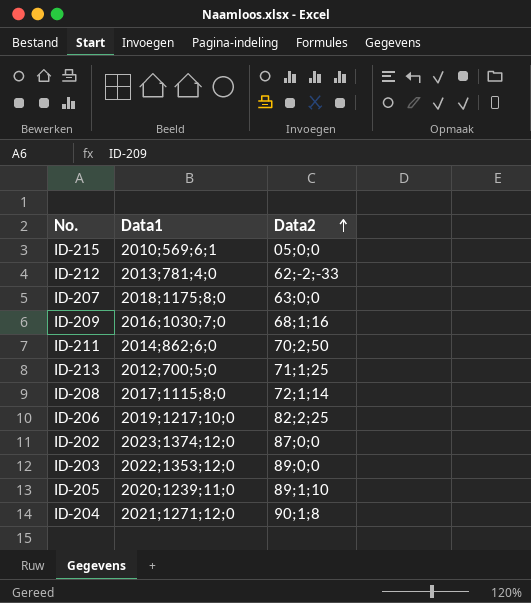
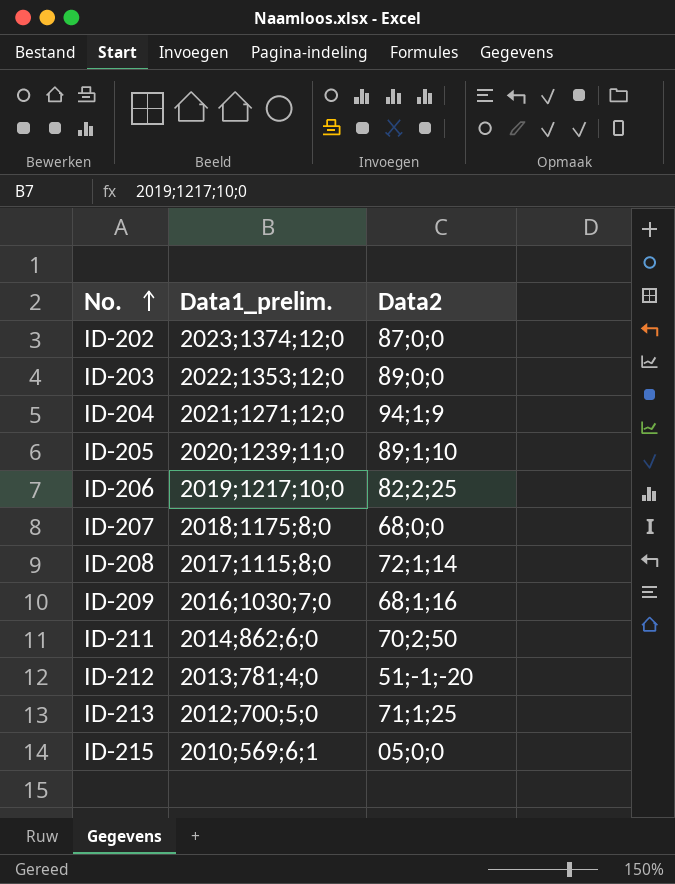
row order: Data2 ascending -> No. ascending
column name: Data1 -> Data1_prelim.
ID-204 | Data2: 90;1;8 -> 94;1;9
ID-207 | Data2: 63;0;0 -> 68;0;0
ID-212 | Data2: 62;-2;-33 -> 51;-1;-20

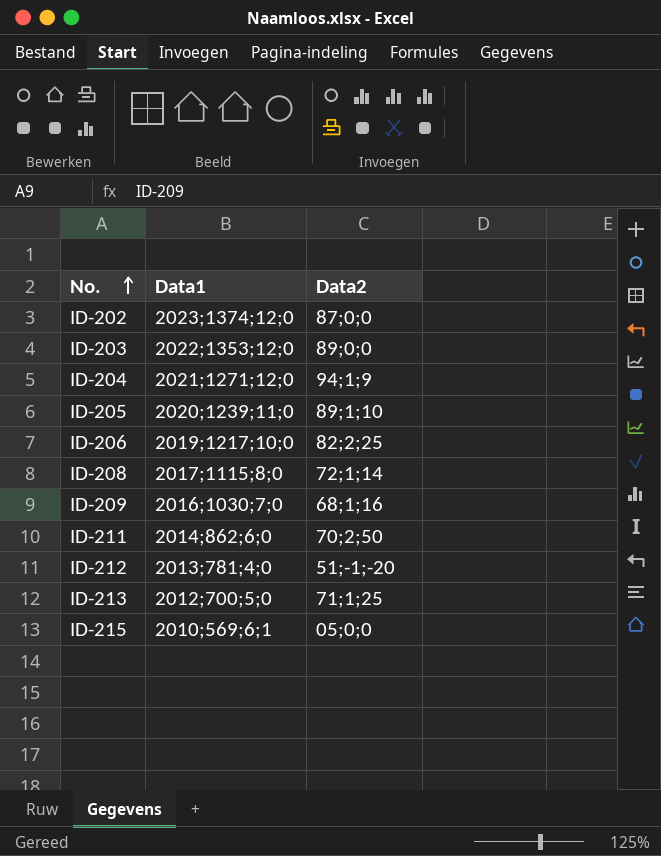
column name: Data1_prelim. -> Data1
row ID-207: 2018;1175;8;0 | 68;0;0 -> none

